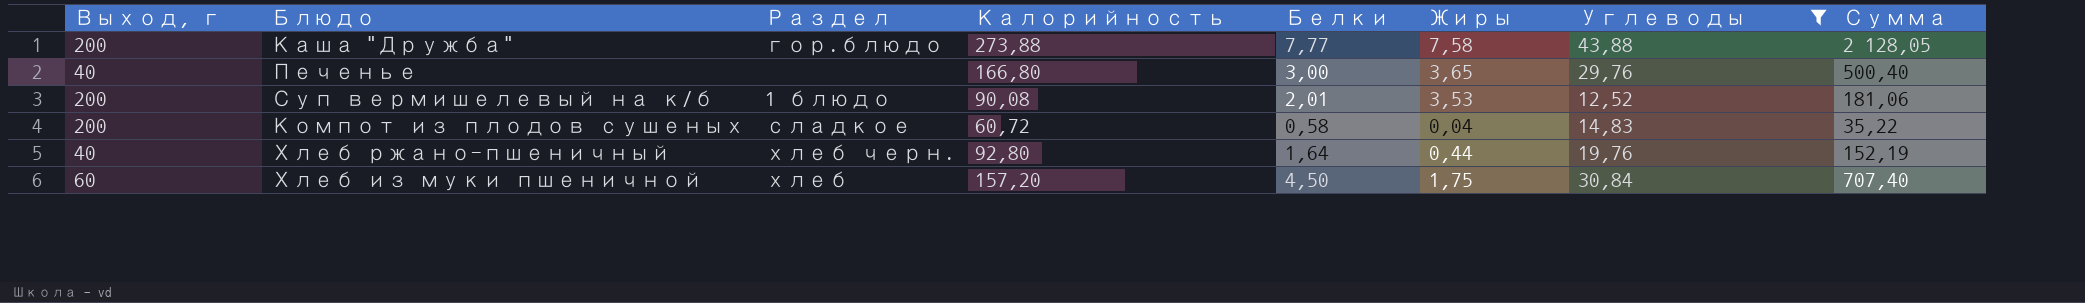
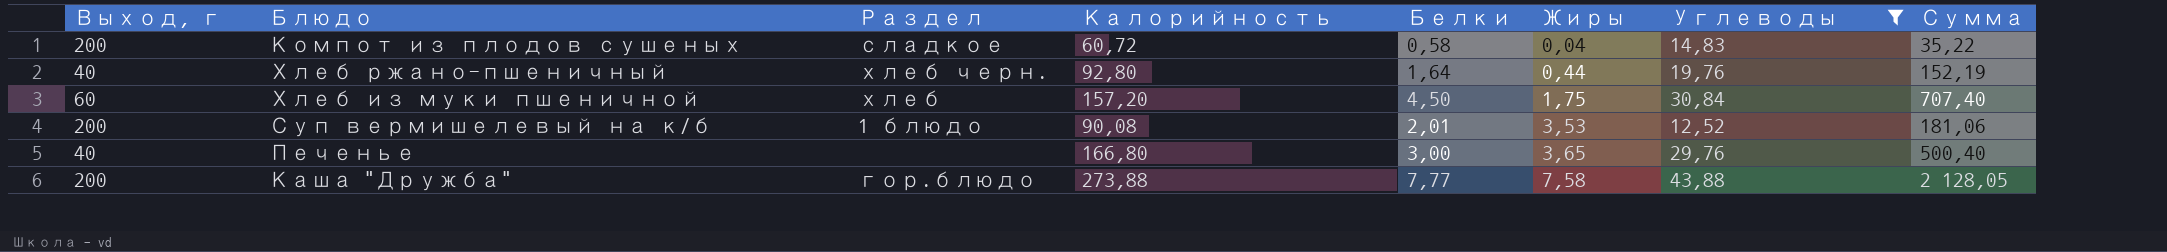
row order: none -> Жиры ascending

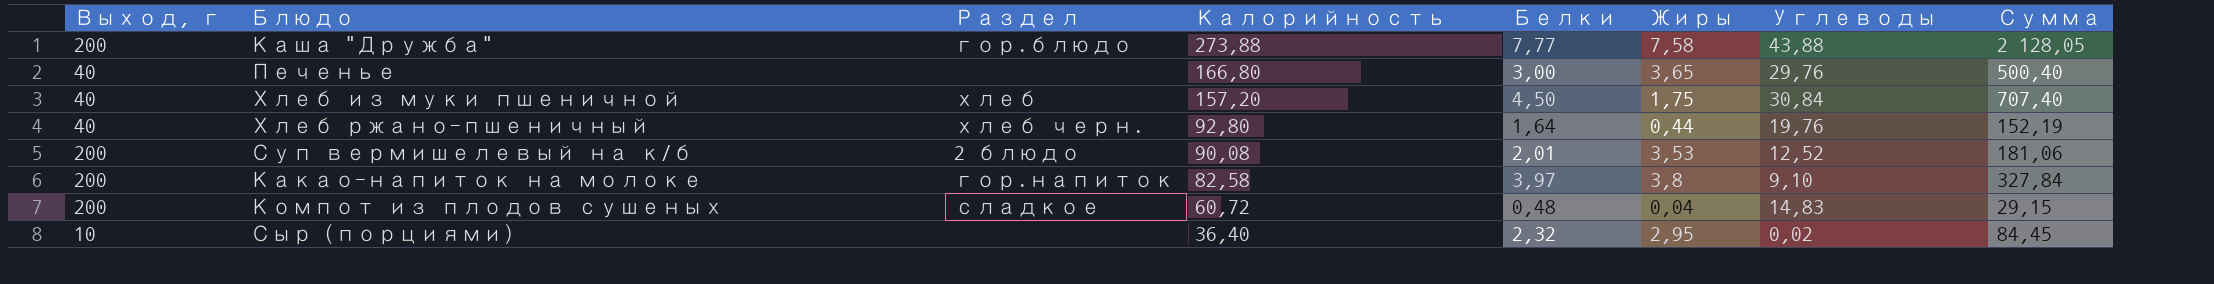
filter: Углеводы >= 12,52 -> none
row order: Жиры ascending -> Калорийность descending
Хлеб из муки пшеничной | Выход, г: 60 -> 40
Суп вермишелевый на к/б | Раздел: 1 блюдо -> 2 блюдо
Компот из плодов сушеных | Белки: 0,58 -> 0,48
Компот из плодов сушеных | Сумма: 35,22 -> 29,15

